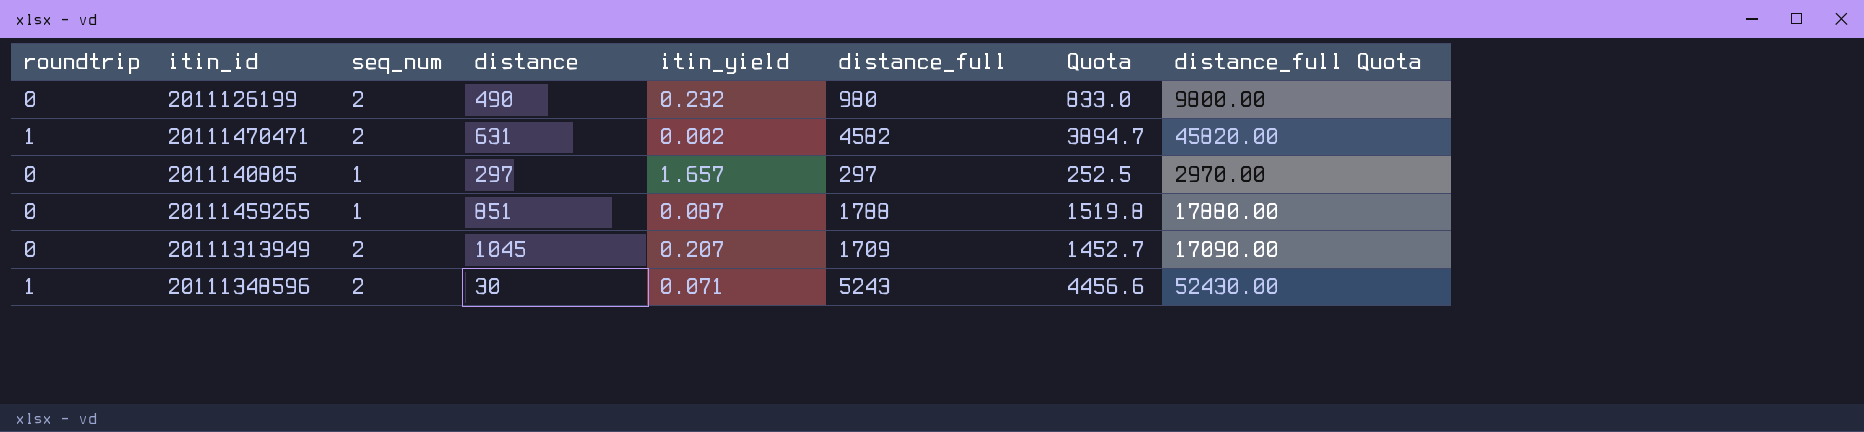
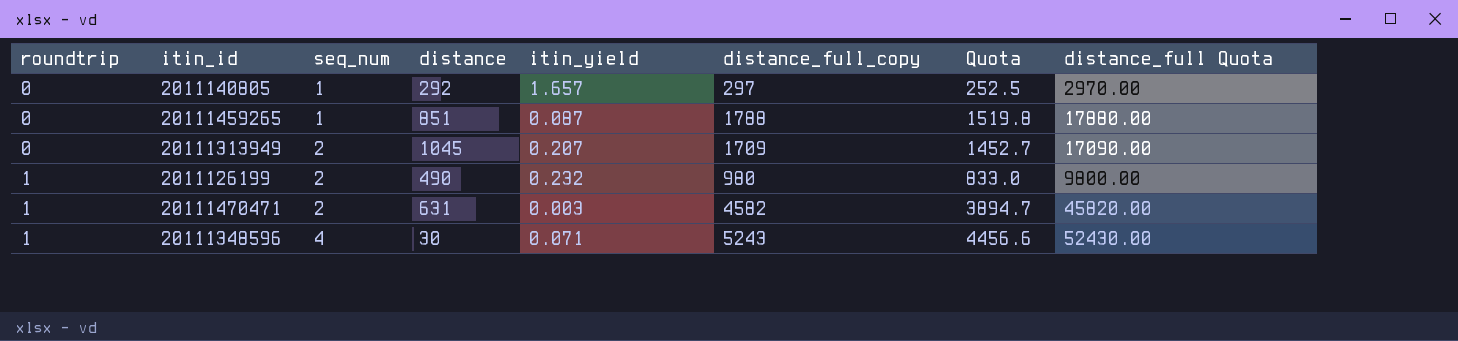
row order: none -> roundtrip ascending
column name: distance_full -> distance_full_copy
2011140805 | distance: 297 -> 292
2011126199 | roundtrip: 0 -> 1
20111470471 | itin_yield: 0.002 -> 0.003
20111348596 | seq_num: 2 -> 4

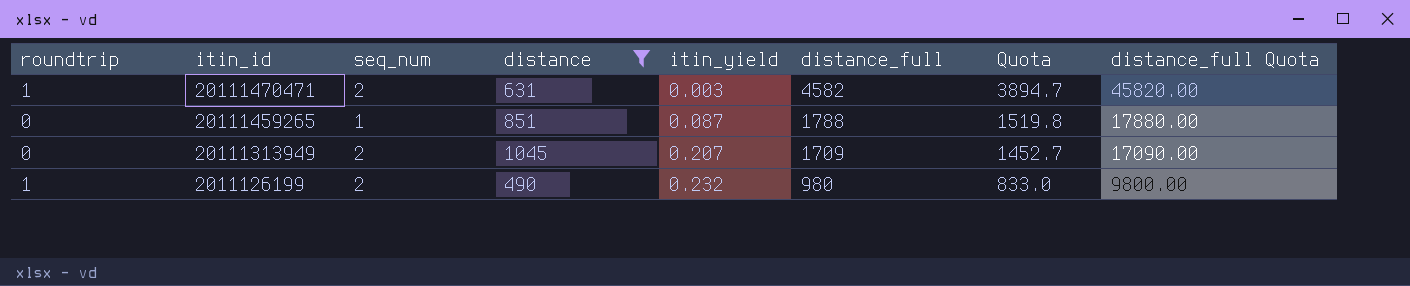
filter: none -> distance >= 490
row order: roundtrip ascending -> itin_id descending
column name: distance_full_copy -> distance_full

